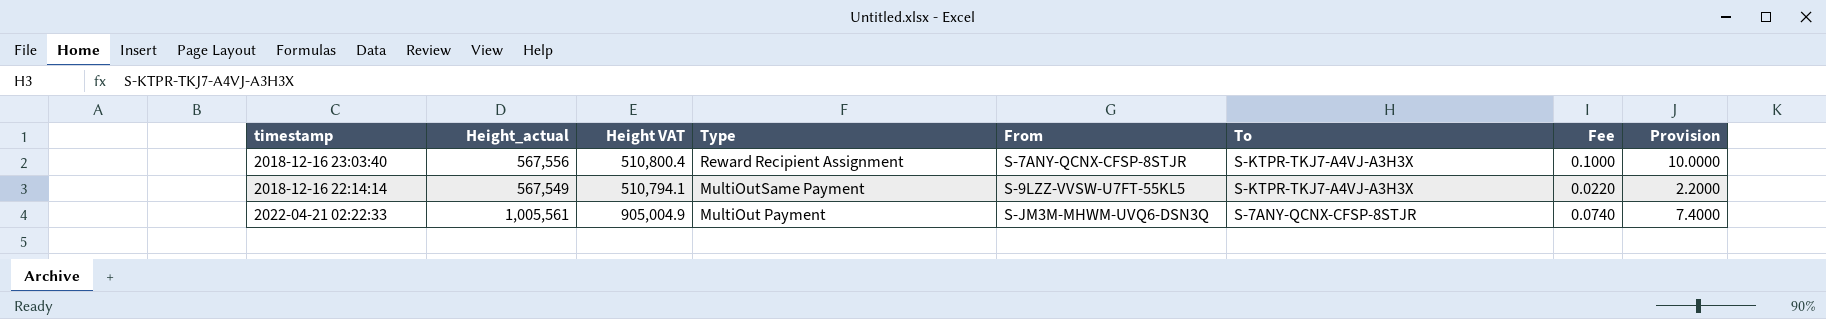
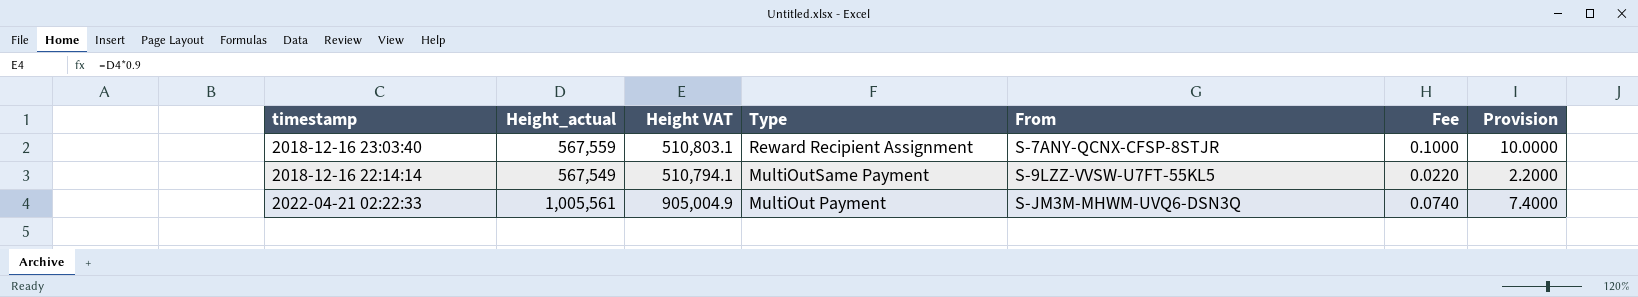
column To | position: 6 -> none
2018-12-16 23:03:40 | Height_actual: 567,556 -> 567,559
2018-12-16 23:03:40 | Height VAT: 510,800.4 -> 510,803.1

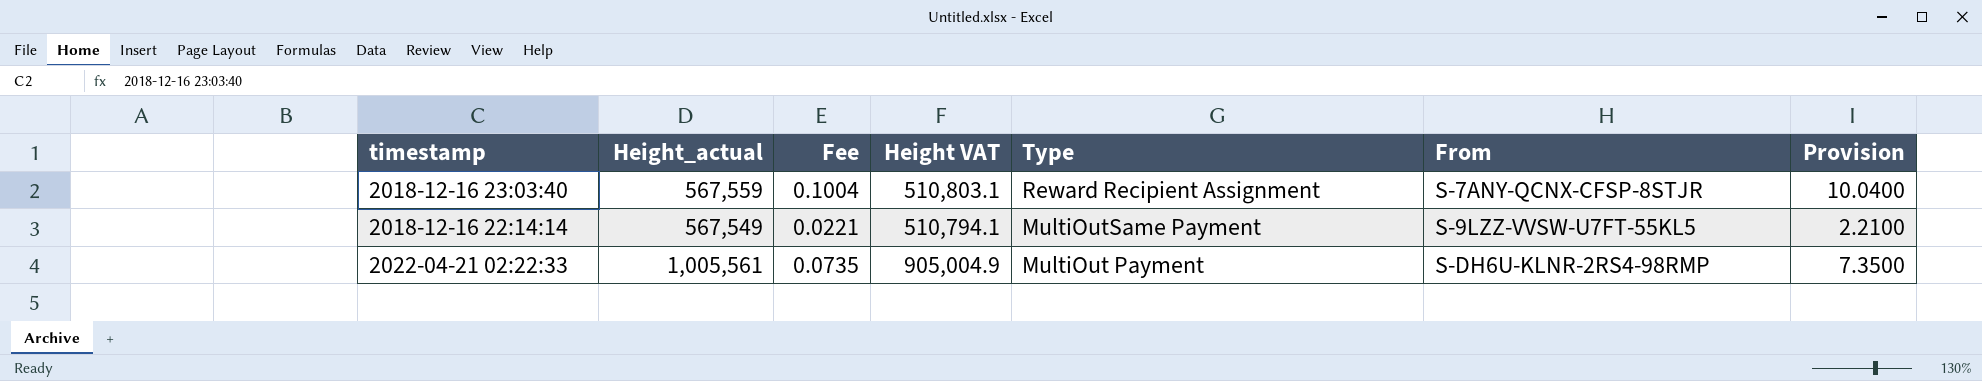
column Fee | position: 6 -> 3
2018-12-16 23:03:40 | Fee: 0.1000 -> 0.1004
2018-12-16 23:03:40 | Provision: 10.0000 -> 10.0400
2018-12-16 22:14:14 | Fee: 0.0220 -> 0.0221
2018-12-16 22:14:14 | Provision: 2.2000 -> 2.2100
2022-04-21 02:22:33 | Fee: 0.0740 -> 0.0735
2022-04-21 02:22:33 | From: S-JM3M-MHWM-UVQ6-DSN3Q -> S-DH6U-KLNR-2RS4-98RMP
2022-04-21 02:22:33 | Provision: 7.4000 -> 7.3500

